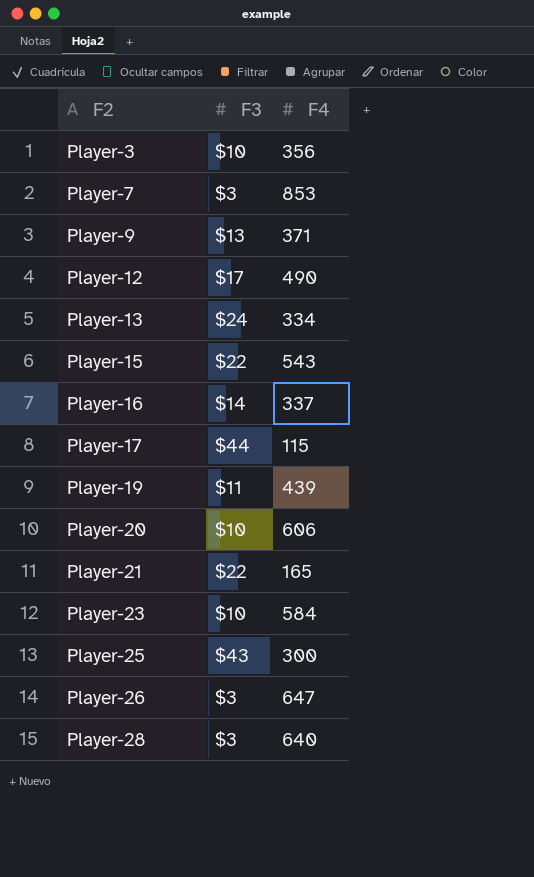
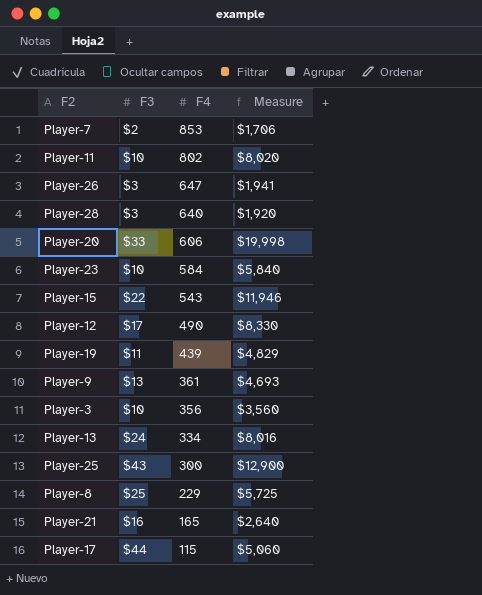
row order: F2 ascending -> F4 descending
column Measure | formula: none -> [F3] * [F4]
row Player-16: $14 | 337 -> none
Player-7 | F3: $3 -> $2
row Player-11: none -> $10 | 802 | $8,020
Player-20 | F3: $10 -> $33
Player-9 | F4: 371 -> 361
row Player-8: none -> $25 | 229 | $5,725
Player-21 | F3: $22 -> $16

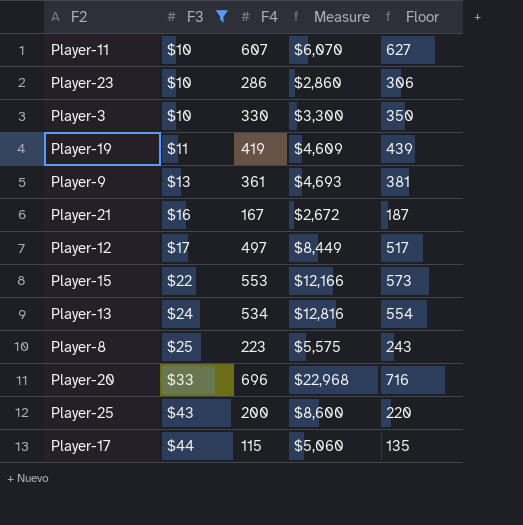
filter: none -> F3 >= $10
row order: F4 descending -> F3 ascending
column Floor | formula: none -> [F4] + 20
Player-11 | F4: 802 -> 607
Player-11 | Measure: $8,020 -> $6,070
Player-23 | F4: 584 -> 286
Player-23 | Measure: $5,840 -> $2,860
Player-3 | F4: 356 -> 330
Player-3 | Measure: $3,560 -> $3,300
Player-19 | F4: 439 -> 419
Player-19 | Measure: $4,829 -> $4,609
Player-21 | F4: 165 -> 167
Player-21 | Measure: $2,640 -> $2,672
Player-12 | F4: 490 -> 497
Player-12 | Measure: $8,330 -> $8,449
Player-15 | F4: 543 -> 553
Player-15 | Measure: $11,946 -> $12,166
Player-13 | F4: 334 -> 534
Player-13 | Measure: $8,016 -> $12,816
Player-8 | F4: 229 -> 223
Player-8 | Measure: $5,725 -> $5,575
Player-20 | F4: 606 -> 696
Player-20 | Measure: $19,998 -> $22,968
Player-25 | F4: 300 -> 200
Player-25 | Measure: $12,900 -> $8,600

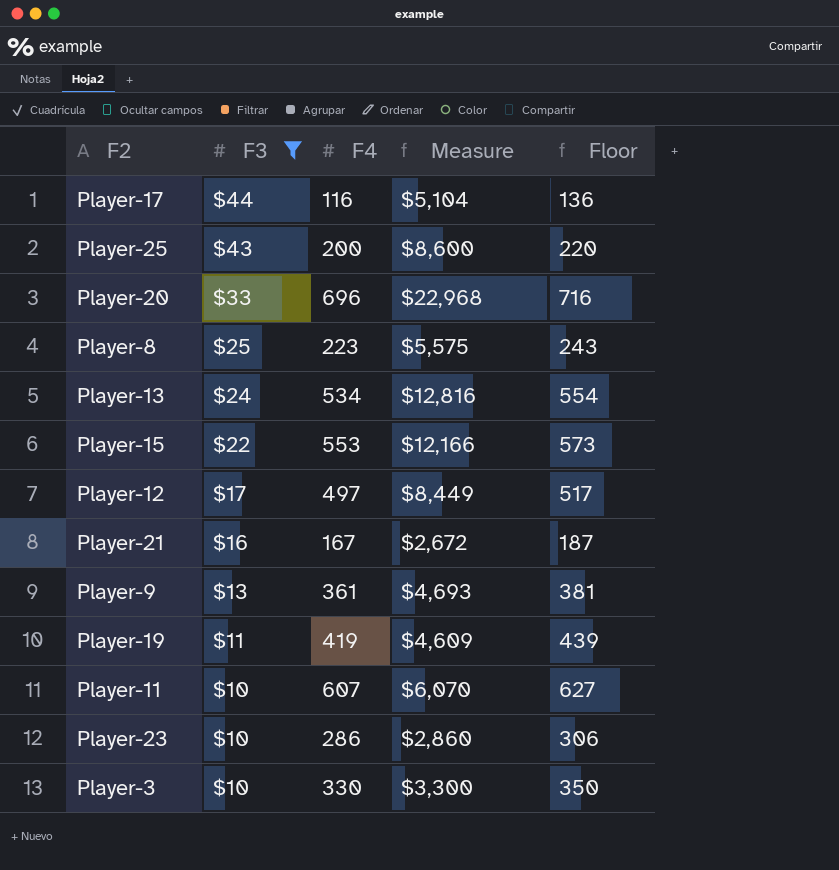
row order: F3 ascending -> F3 descending
Player-17 | F4: 115 -> 116
Player-17 | Measure: $5,060 -> $5,104
Player-17 | Floor: 135 -> 136

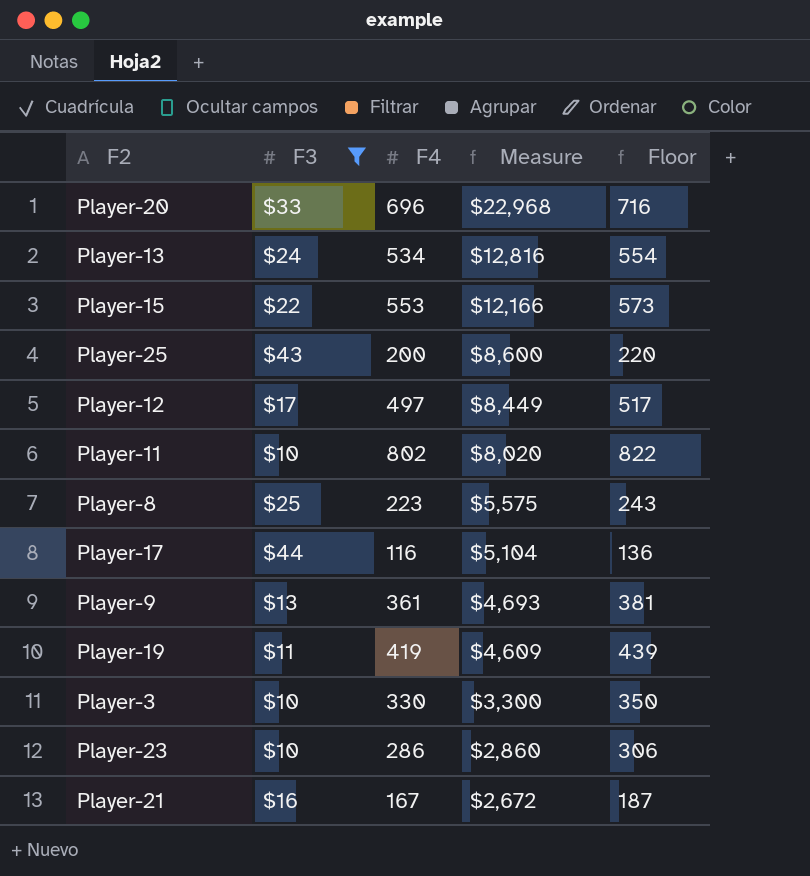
row order: F3 descending -> Measure descending
Player-11 | F4: 607 -> 802
Player-11 | Measure: $6,070 -> $8,020
Player-11 | Floor: 627 -> 822

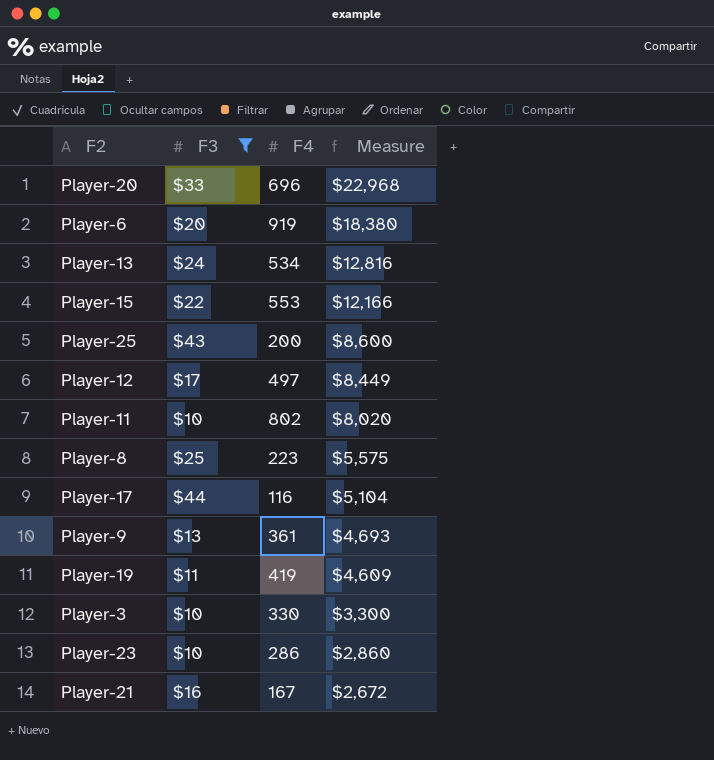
column Floor | formula: [F4] + 20 -> none
row Player-6: none -> $20 | 919 | $18,380

